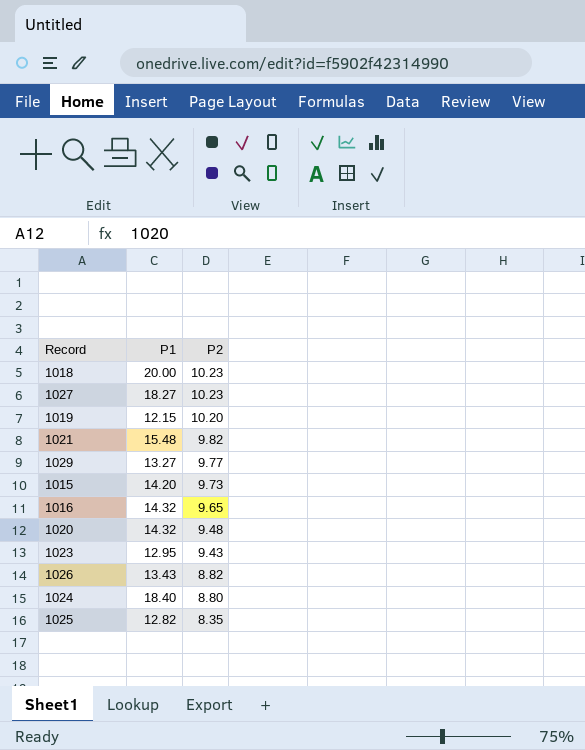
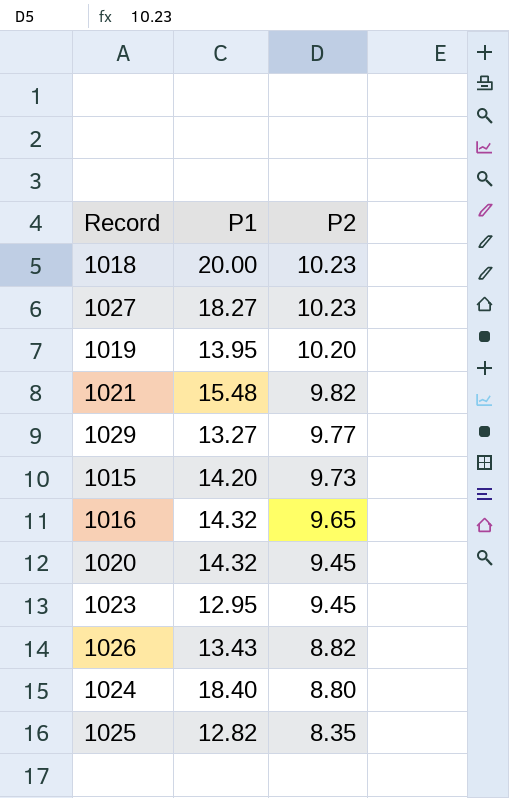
1019 | P1: 12.15 -> 13.95
1020 | P2: 9.48 -> 9.45
1023 | P2: 9.43 -> 9.45

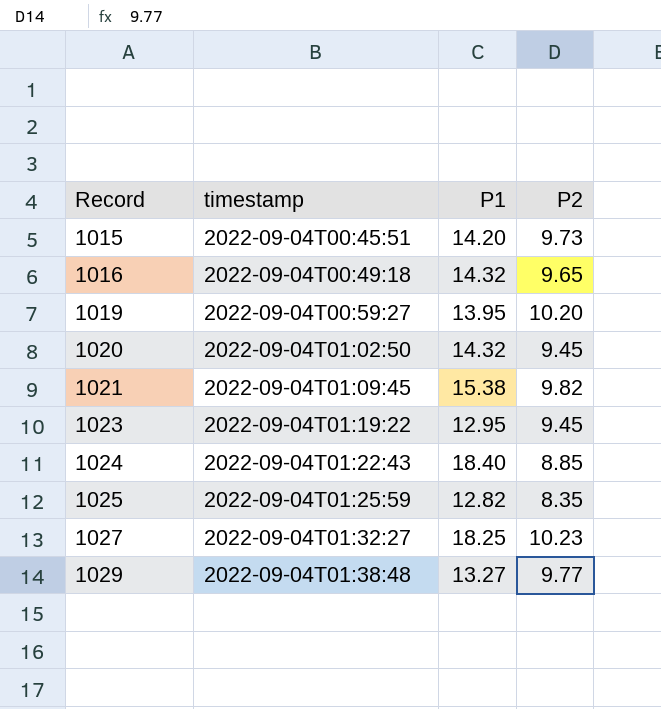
row order: P2 descending -> Record ascending
column timestamp | position: none -> 2
row 1018: 20.00 | 10.23 -> none
row 1026: 13.43 | 8.82 -> none
1021 | P1: 15.48 -> 15.38
1024 | P2: 8.80 -> 8.85
1027 | P1: 18.27 -> 18.25

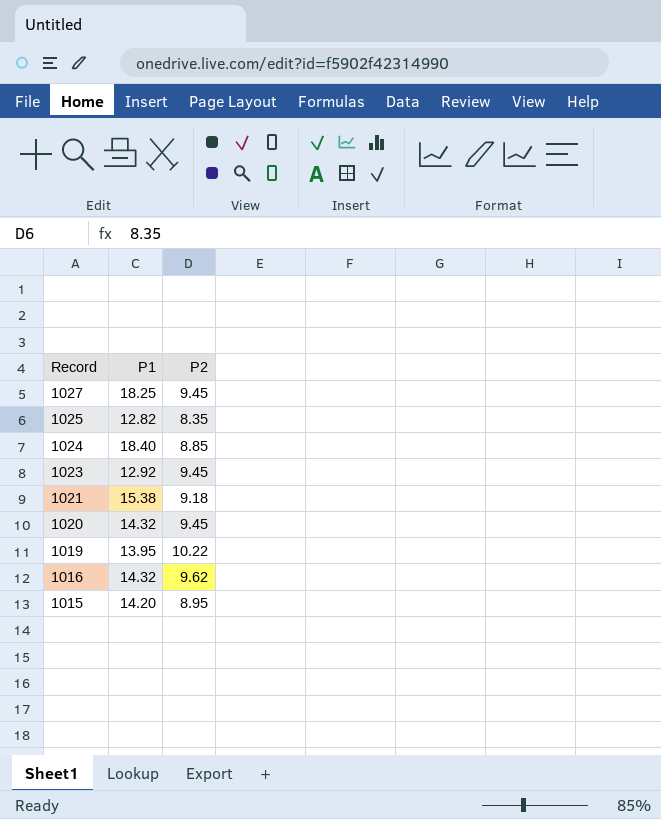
row order: Record ascending -> Record descending
column timestamp | position: 2 -> none
row 1029: 2022-09-04T01:38:48 | 13.27 | 9.77 -> none
1027 | P2: 10.23 -> 9.45
1023 | P1: 12.95 -> 12.92
1021 | P2: 9.82 -> 9.18
1019 | P2: 10.20 -> 10.22
1016 | P2: 9.65 -> 9.62
1015 | P2: 9.73 -> 8.95

